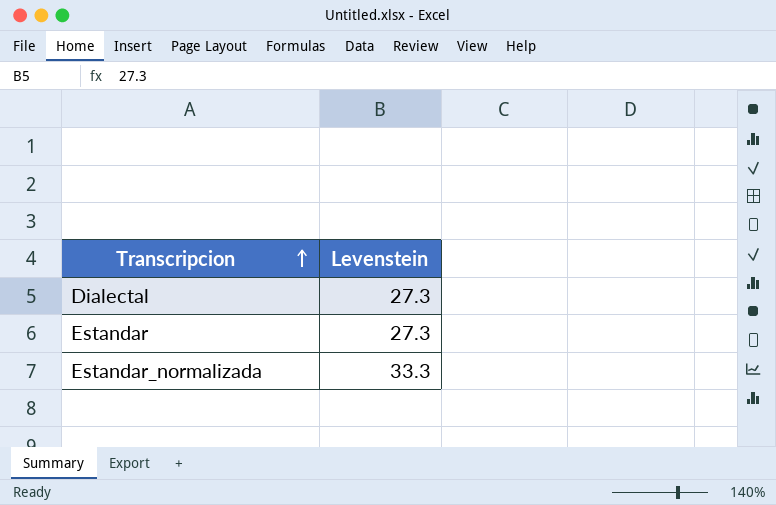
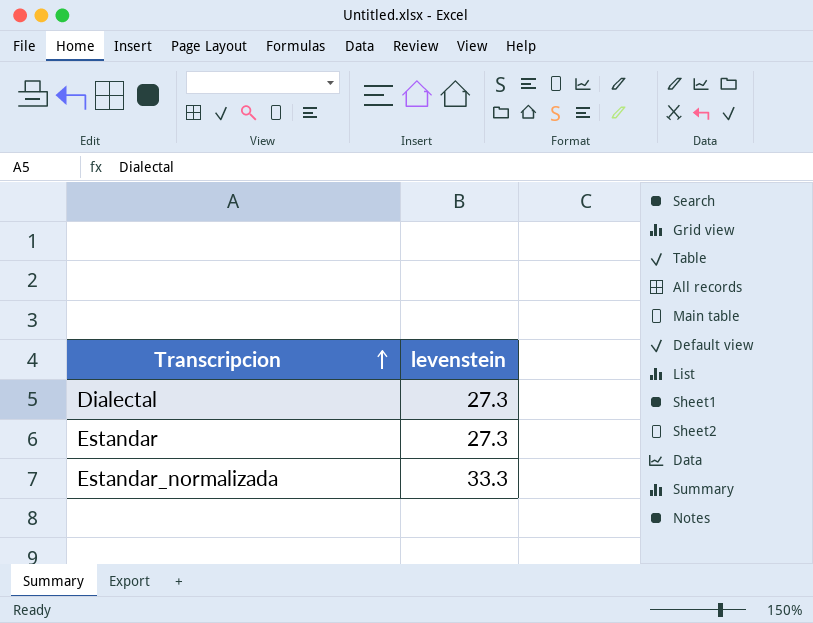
column name: Levenstein -> levenstein

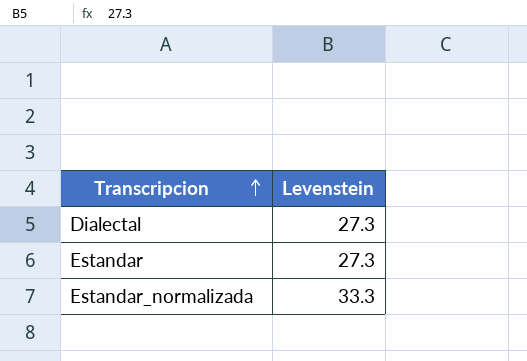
column name: levenstein -> Levenstein

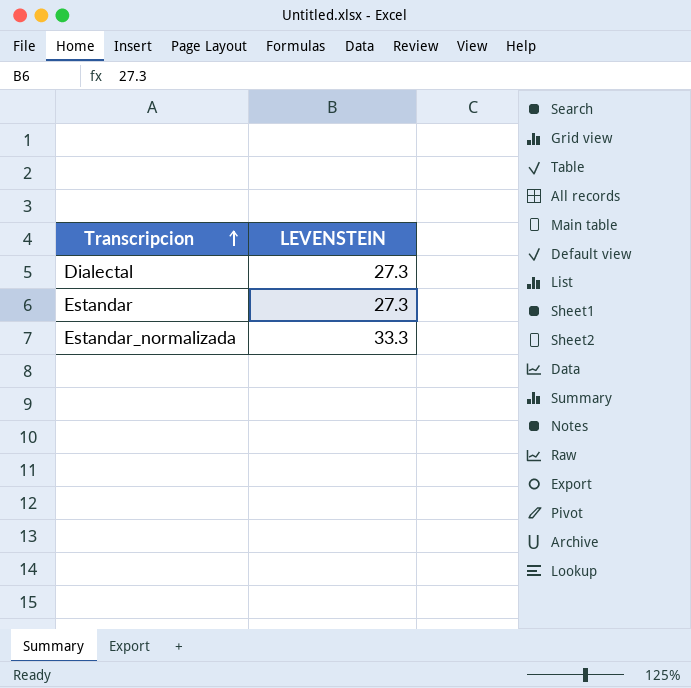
column name: Levenstein -> LEVENSTEIN

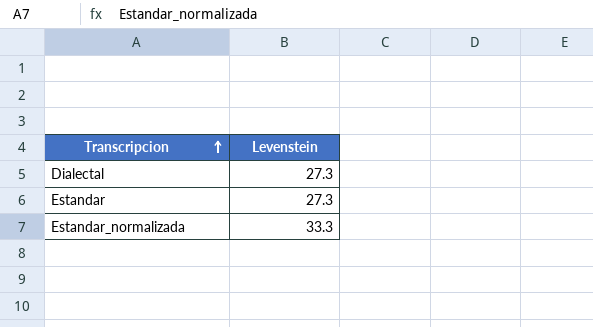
column name: LEVENSTEIN -> Levenstein

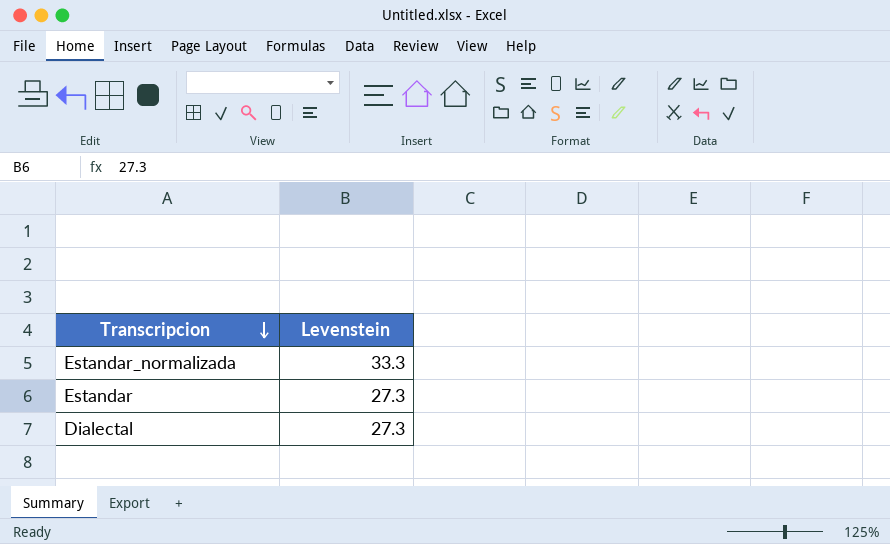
row order: Transcripcion ascending -> Transcripcion descending

